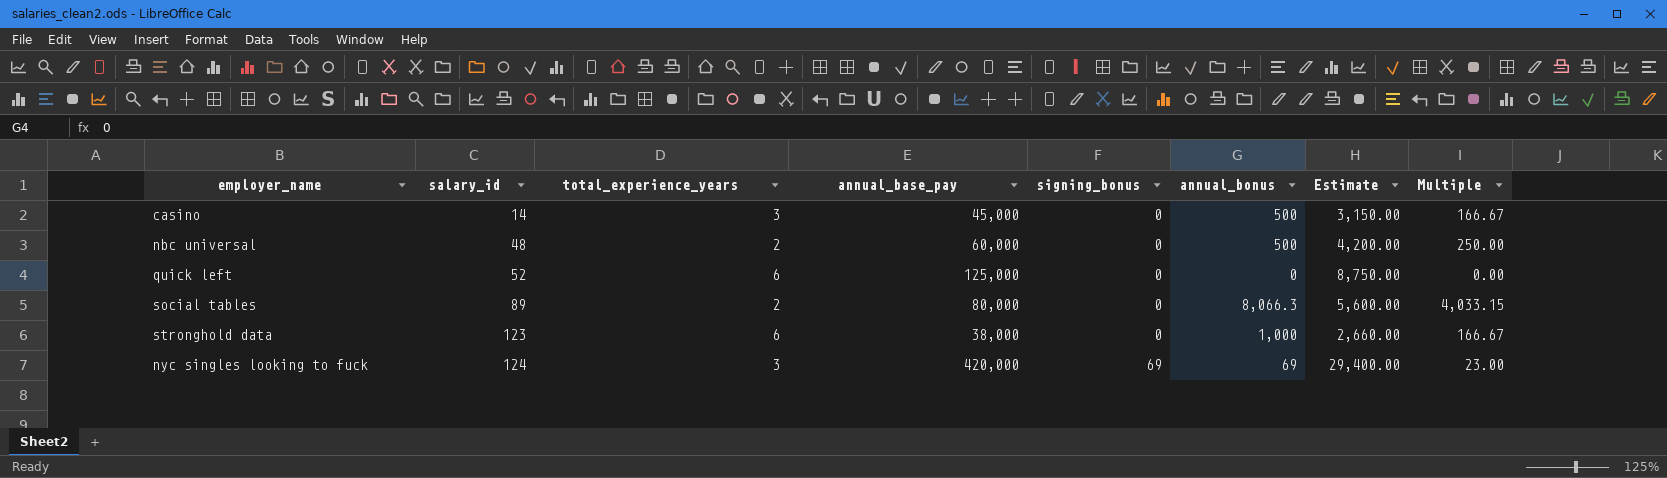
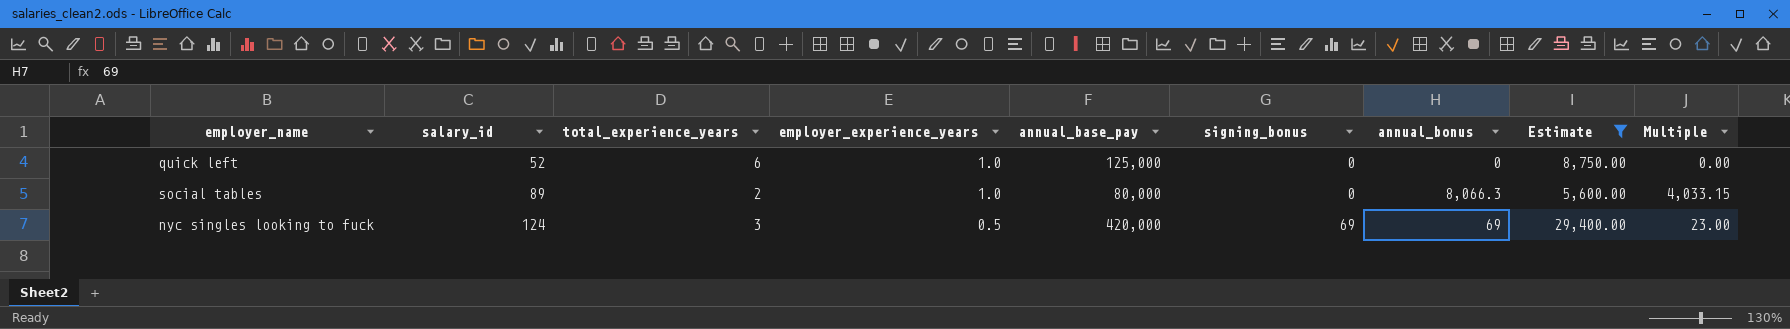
filter: none -> Estimate >= 5,600.00
column employer_experience_years | position: none -> 4

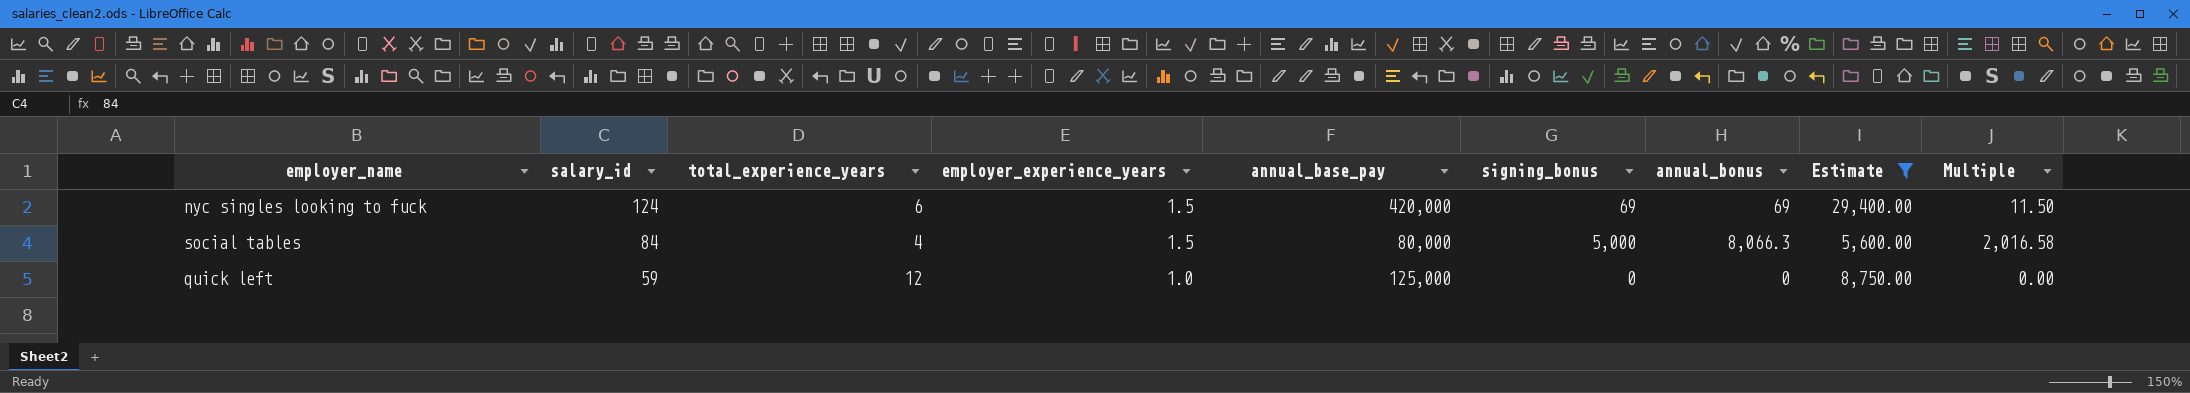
row order: salary_id ascending -> salary_id descending
nyc singles looking to fuck | total_experience_years: 3 -> 6
nyc singles looking to fuck | employer_experience_years: 0.5 -> 1.5
nyc singles looking to fuck | Multiple: 23.00 -> 11.50
social tables | salary_id: 89 -> 84
social tables | total_experience_years: 2 -> 4
social tables | employer_experience_years: 1.0 -> 1.5
social tables | signing_bonus: 0 -> 5,000
social tables | Multiple: 4,033.15 -> 2,016.58
quick left | salary_id: 52 -> 59
quick left | total_experience_years: 6 -> 12

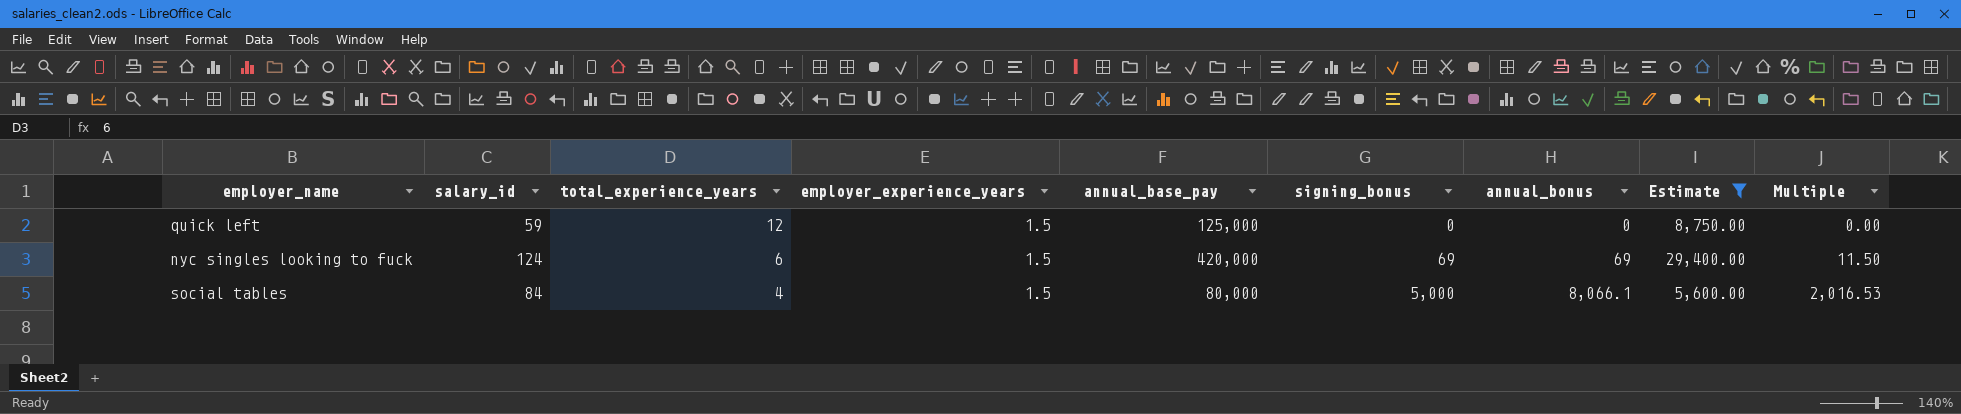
row order: salary_id descending -> total_experience_years descending
quick left | employer_experience_years: 1.0 -> 1.5
social tables | annual_bonus: 8,066.3 -> 8,066.1
social tables | Multiple: 2,016.58 -> 2,016.53

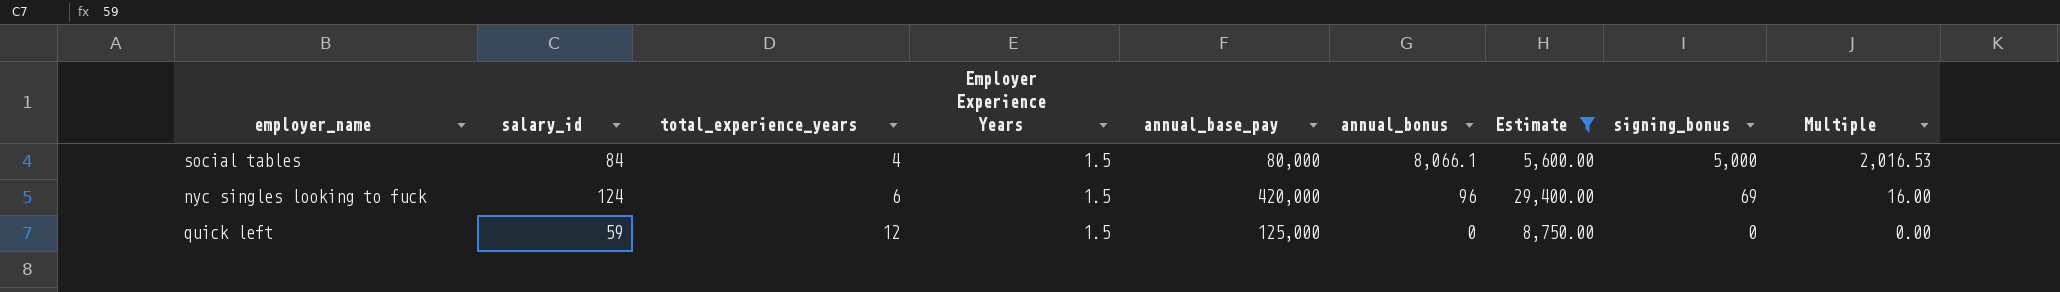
row order: total_experience_years descending -> total_experience_years ascending
column name: employer_experience_years -> Employer Experience Years
column signing_bonus | position: 6 -> 8
nyc singles looking to fuck | annual_bonus: 69 -> 96
nyc singles looking to fuck | Multiple: 11.50 -> 16.00

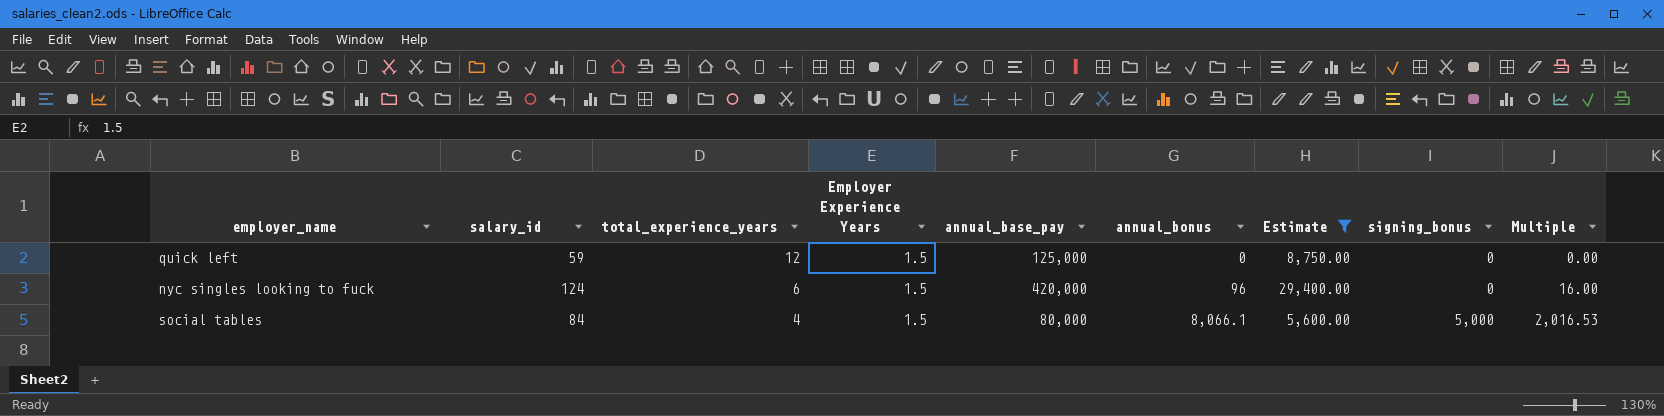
row order: total_experience_years ascending -> total_experience_years descending
nyc singles looking to fuck | signing_bonus: 69 -> 0

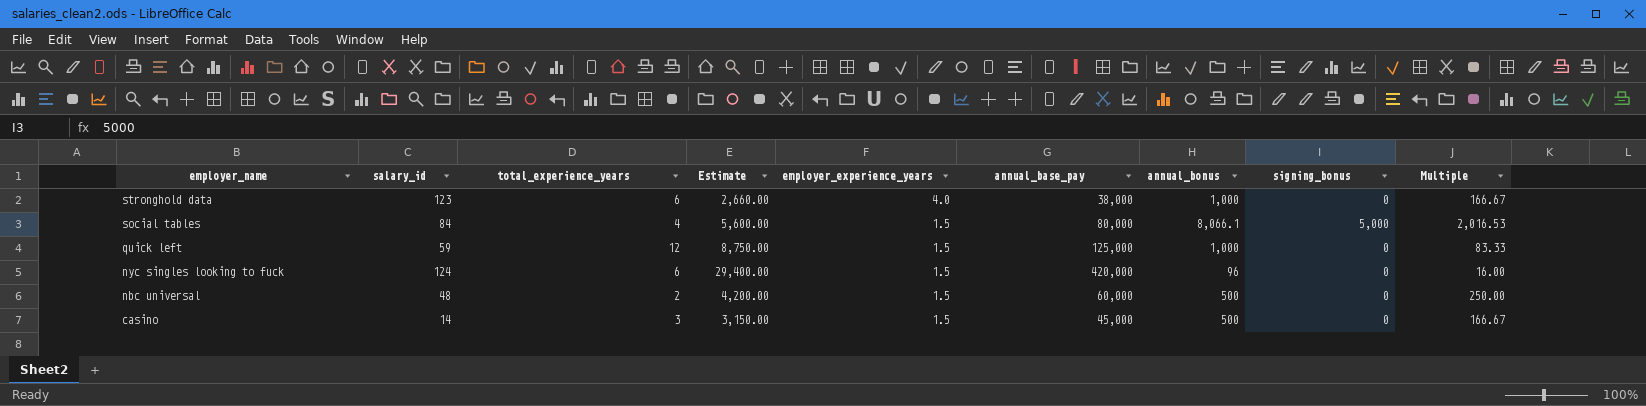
filter: Estimate >= 5,600.00 -> none
row order: total_experience_years descending -> employer_name descending
column Estimate | position: 7 -> 4
column name: Employer Experience Years -> employer_experience_years
quick left | annual_bonus: 0 -> 1,000
quick left | Multiple: 0.00 -> 83.33

